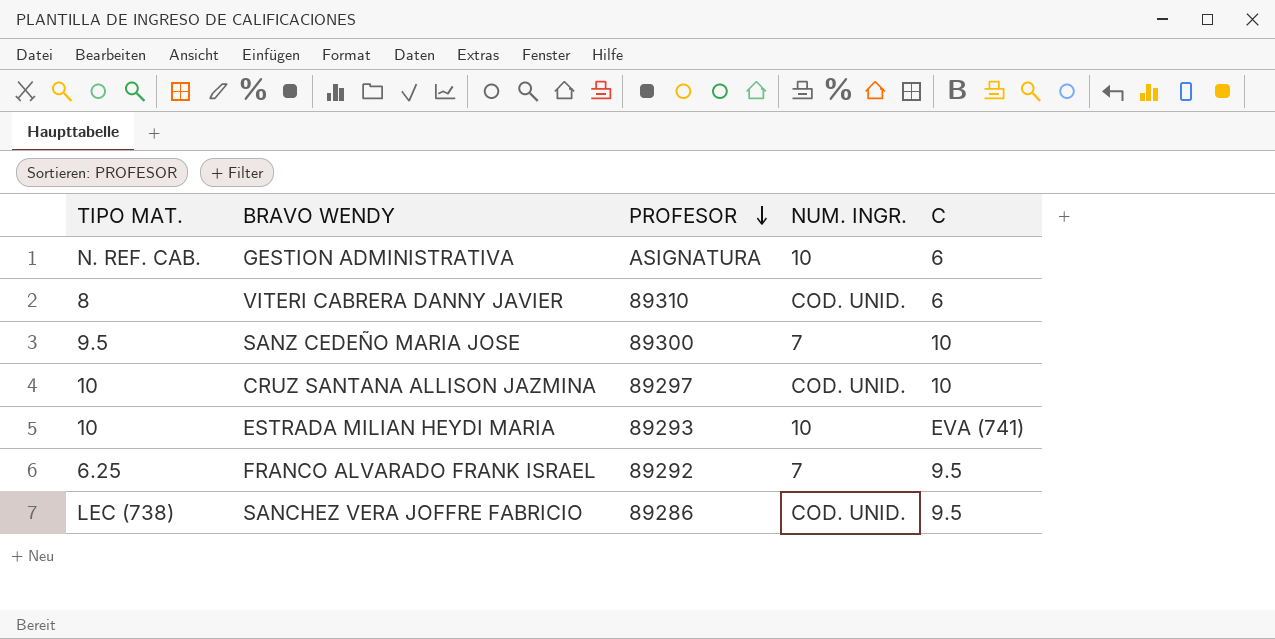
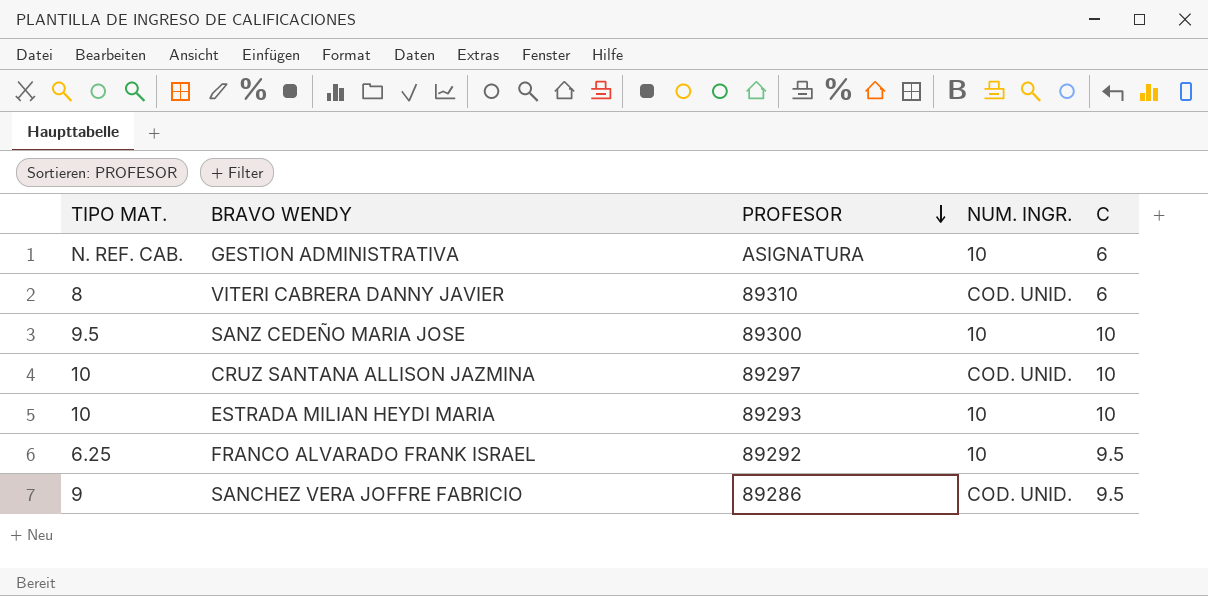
SANZ CEDEÑO MARIA JOSE | NUM. INGR.: 7 -> 10
ESTRADA MILIAN HEYDI MARIA | C: EVA (741) -> 10
FRANCO ALVARADO FRANK ISRAEL | NUM. INGR.: 7 -> 10
SANCHEZ VERA JOFFRE FABRICIO | TIPO MAT.: LEC (738) -> 9

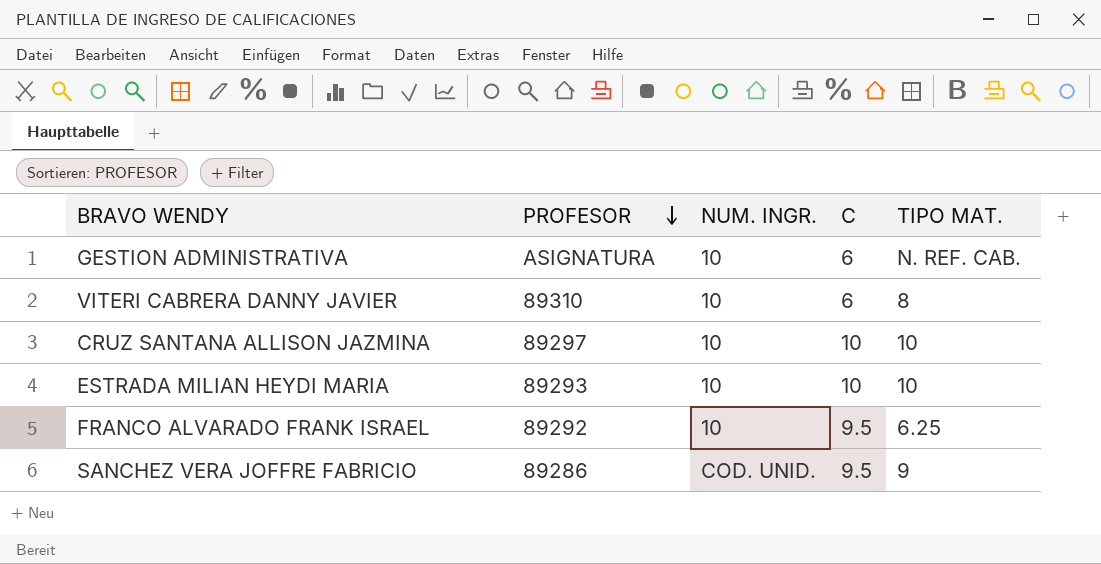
column TIPO MAT. | position: 1 -> 5
row SANZ CEDEÑO MARIA JOSE: 9.5 | 89300 | 10 | 10 -> none
VITERI CABRERA DANNY JAVIER | NUM. INGR.: COD. UNID. -> 10
CRUZ SANTANA ALLISON JAZMINA | NUM. INGR.: COD. UNID. -> 10

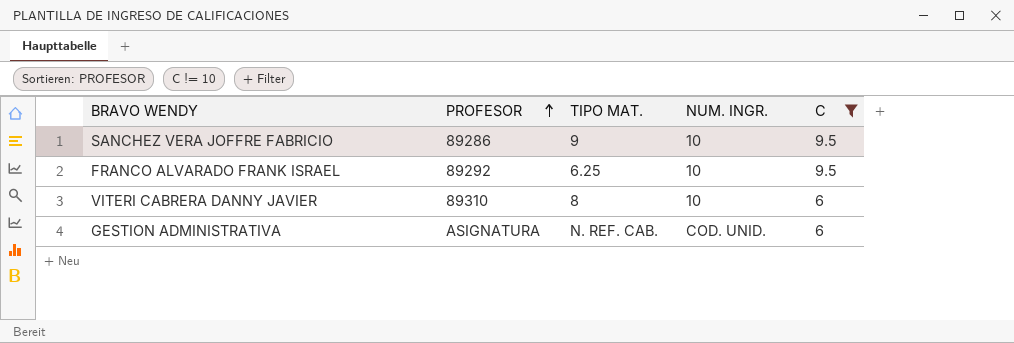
filter: none -> C != 10
row order: PROFESOR descending -> PROFESOR ascending
column TIPO MAT. | position: 5 -> 3
SANCHEZ VERA JOFFRE FABRICIO | NUM. INGR.: COD. UNID. -> 10
GESTION ADMINISTRATIVA | NUM. INGR.: 10 -> COD. UNID.

